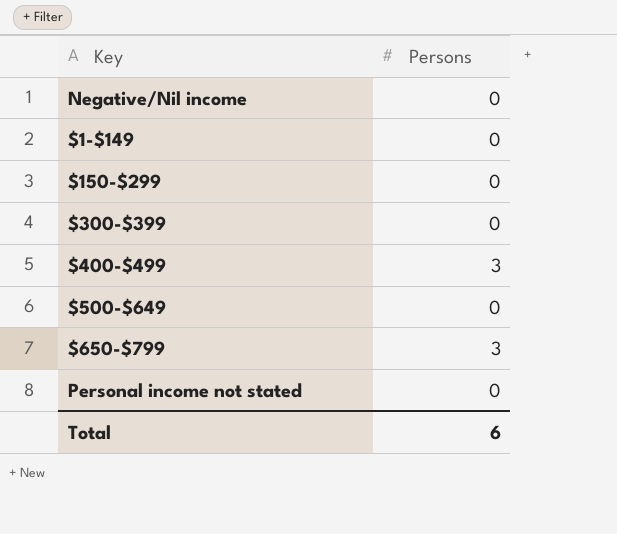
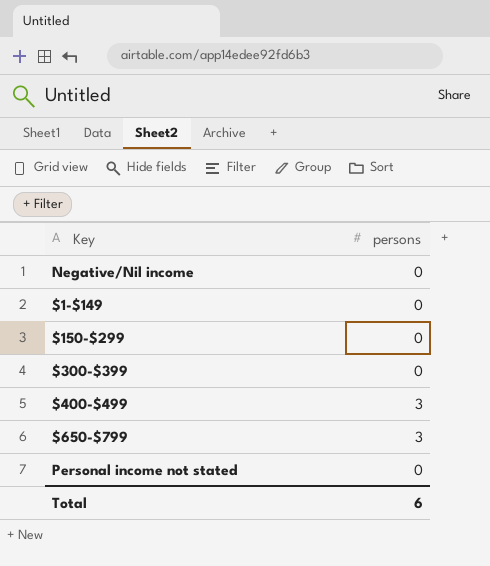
column name: Persons -> persons
row $500-$649: 0 -> none

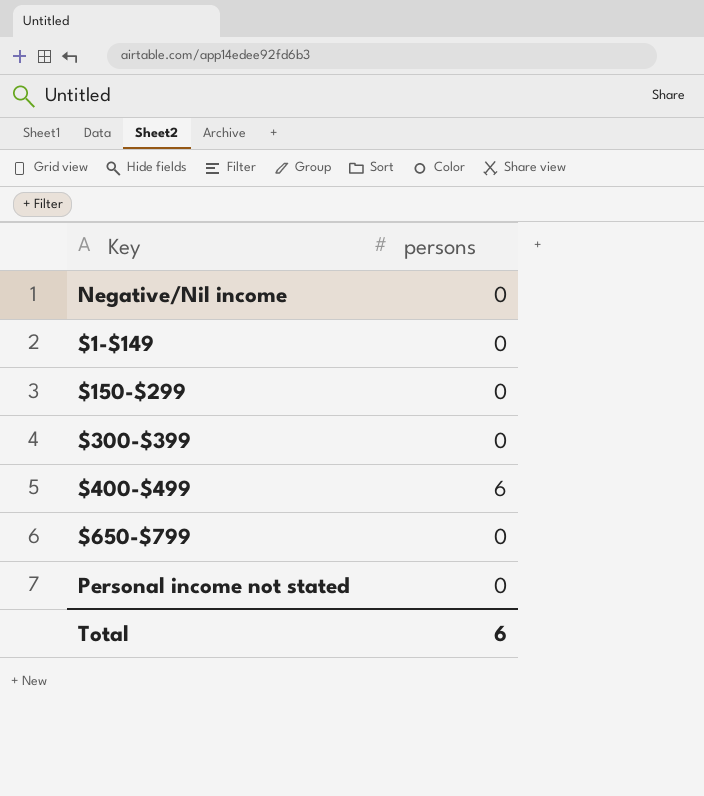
$400-$499 | persons: 3 -> 6
$650-$799 | persons: 3 -> 0

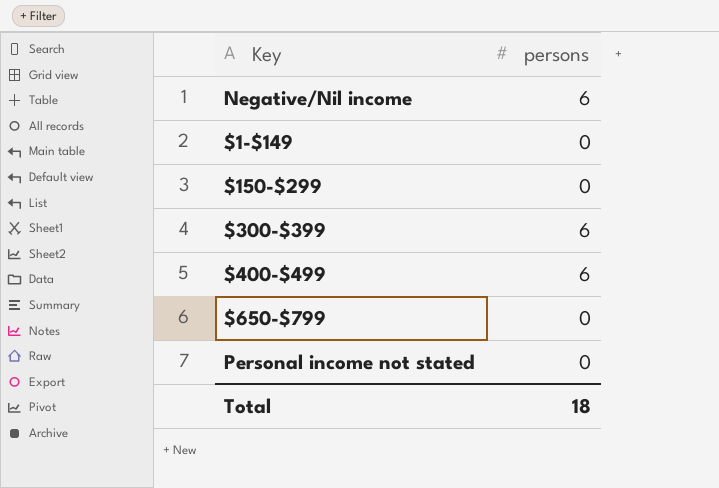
Negative/Nil income | persons: 0 -> 6
$300-$399 | persons: 0 -> 6
Total | persons: 6 -> 18

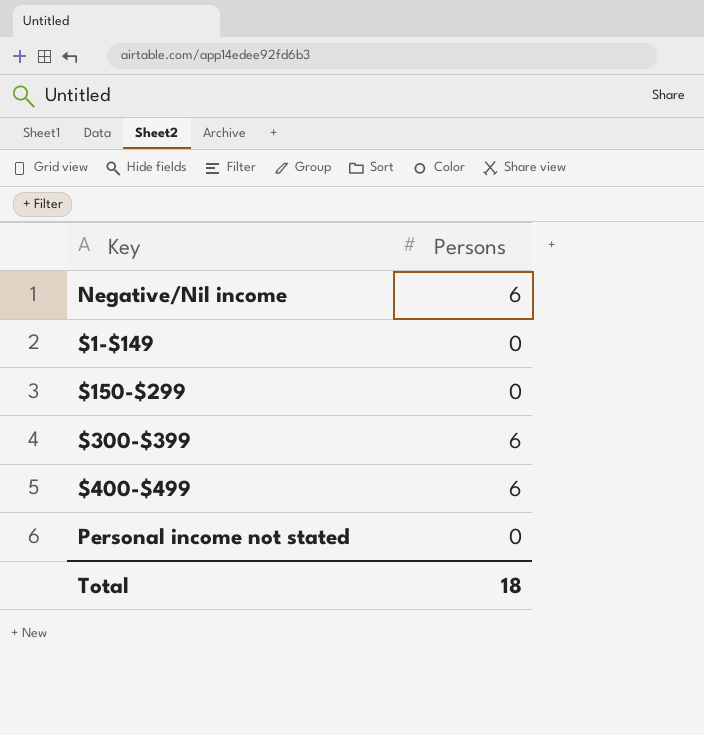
column name: persons -> Persons
row $650-$799: 0 -> none

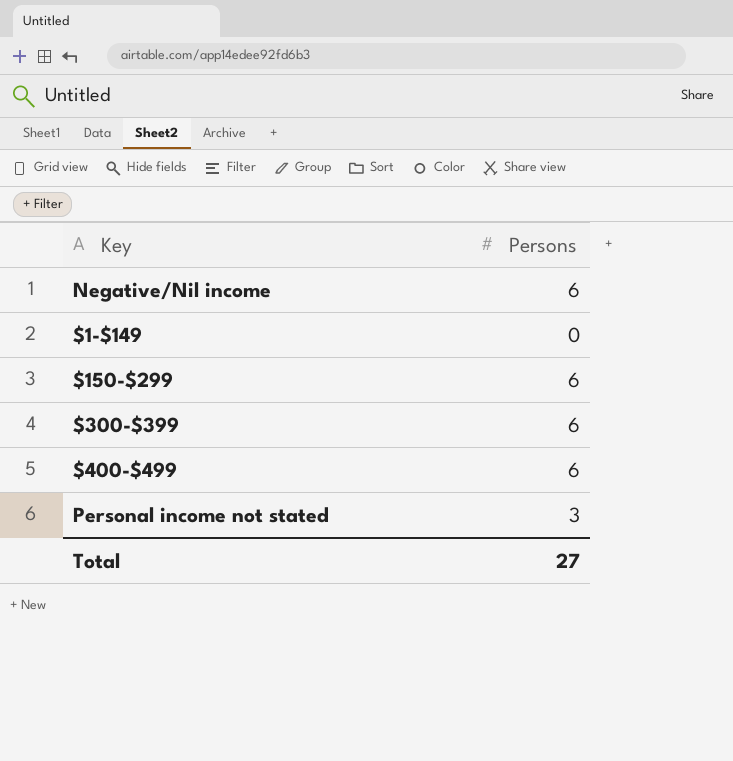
$150-$299 | Persons: 0 -> 6
Personal income not stated | Persons: 0 -> 3
Total | Persons: 18 -> 27

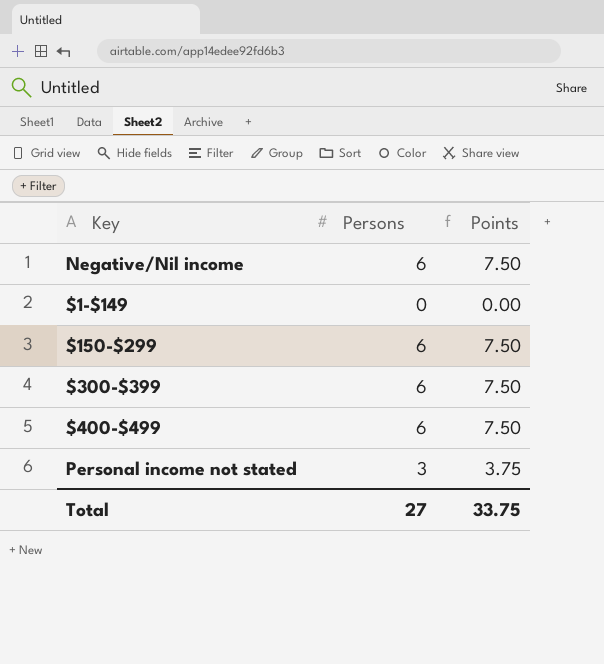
column Points | formula: none -> [Persons] * 1.25

